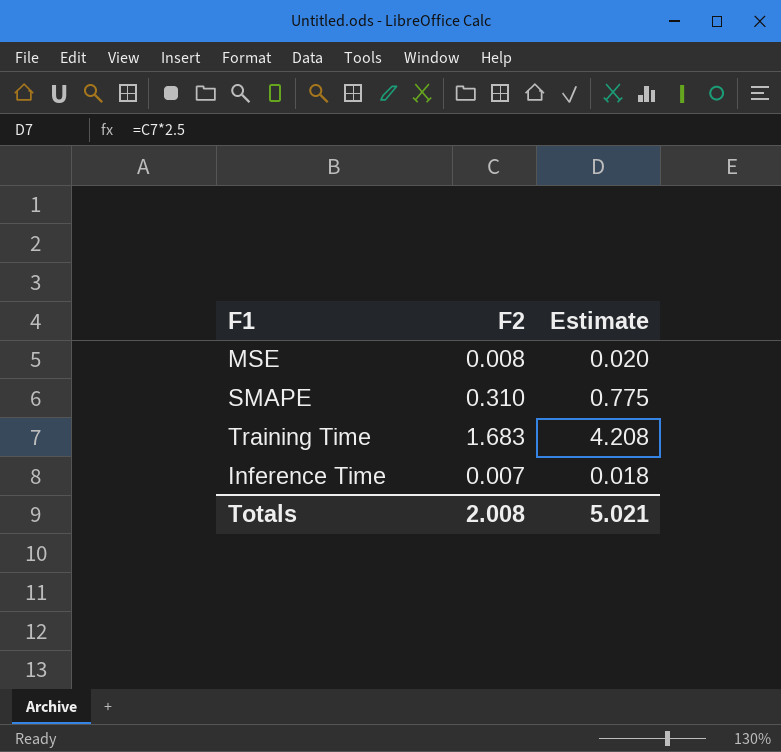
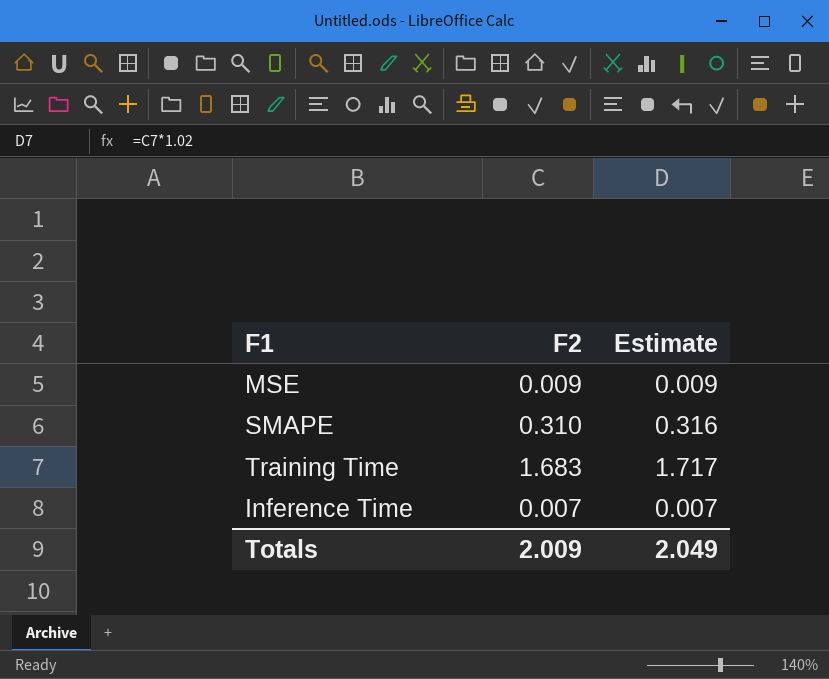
column Estimate | formula: [F2] * 2.5 -> [F2] * 1.02
MSE | F2: 0.008 -> 0.009
Totals | F2: 2.008 -> 2.009
Totals | Estimate: 5.021 -> 2.049

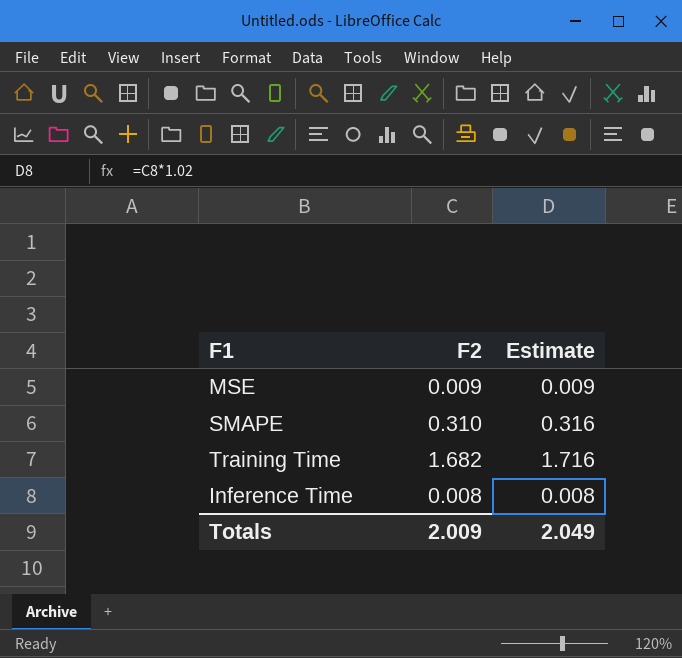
Training Time | F2: 1.683 -> 1.682
Training Time | Estimate: 1.717 -> 1.716
Inference Time | F2: 0.007 -> 0.008
Inference Time | Estimate: 0.007 -> 0.008

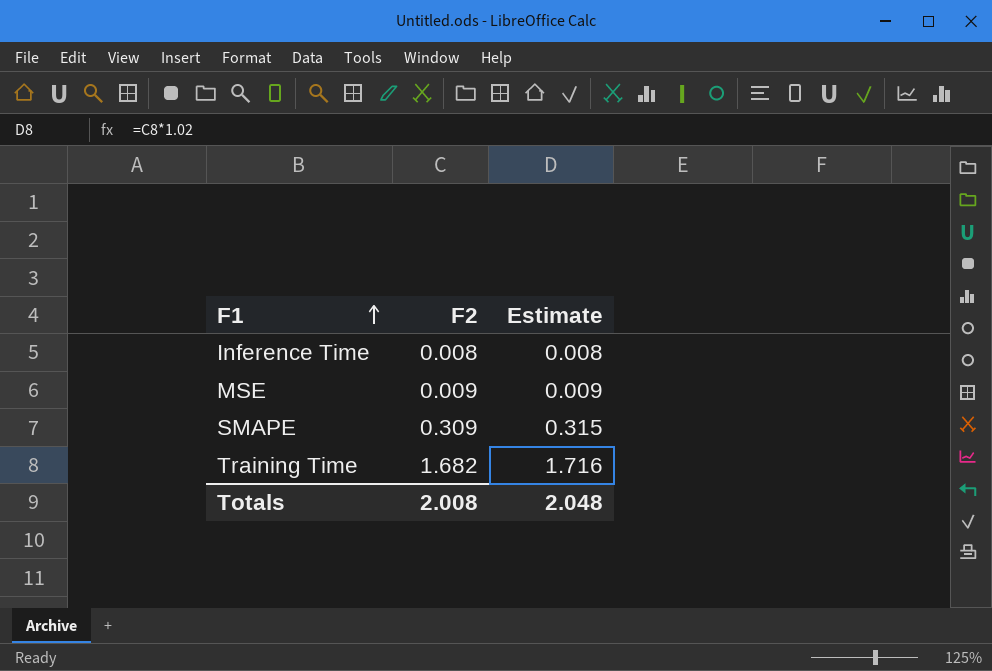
row order: none -> F1 ascending
SMAPE | F2: 0.310 -> 0.309
SMAPE | Estimate: 0.316 -> 0.315
Totals | F2: 2.009 -> 2.008
Totals | Estimate: 2.049 -> 2.048

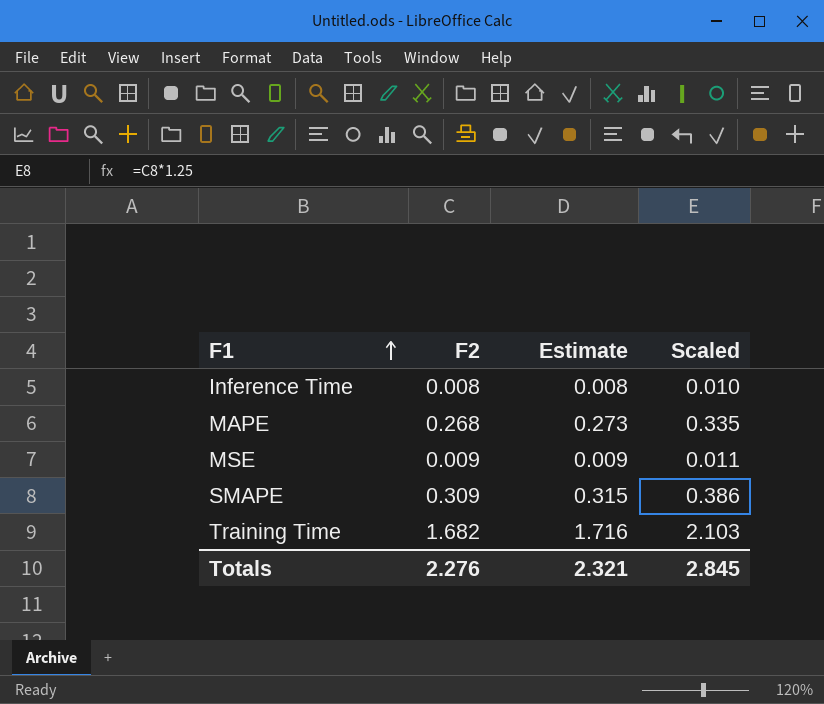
column Scaled | formula: none -> [F2] * 1.25
row MAPE: none -> 0.268 | 0.273 | 0.335
Totals | F2: 2.008 -> 2.276
Totals | Estimate: 2.048 -> 2.321

